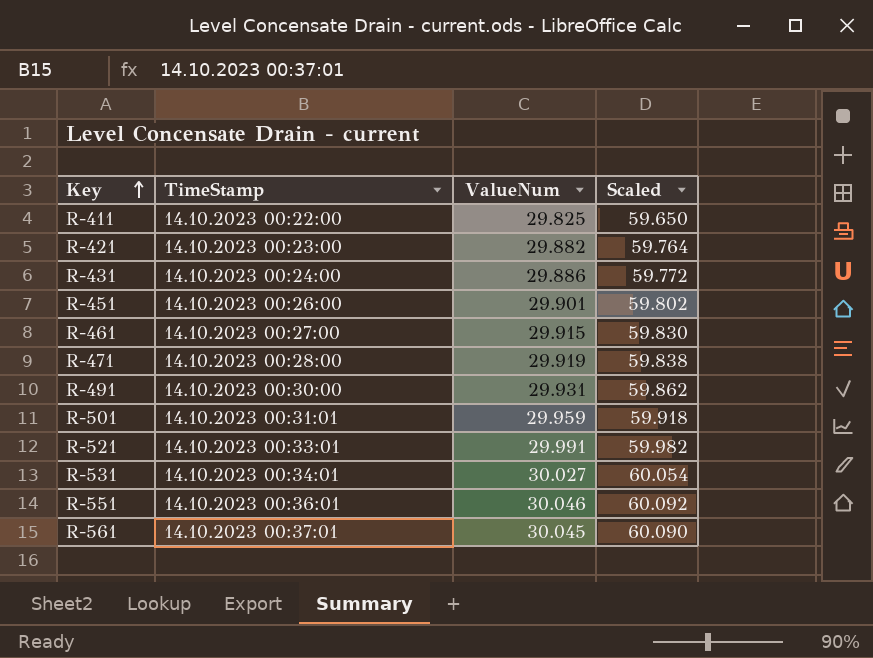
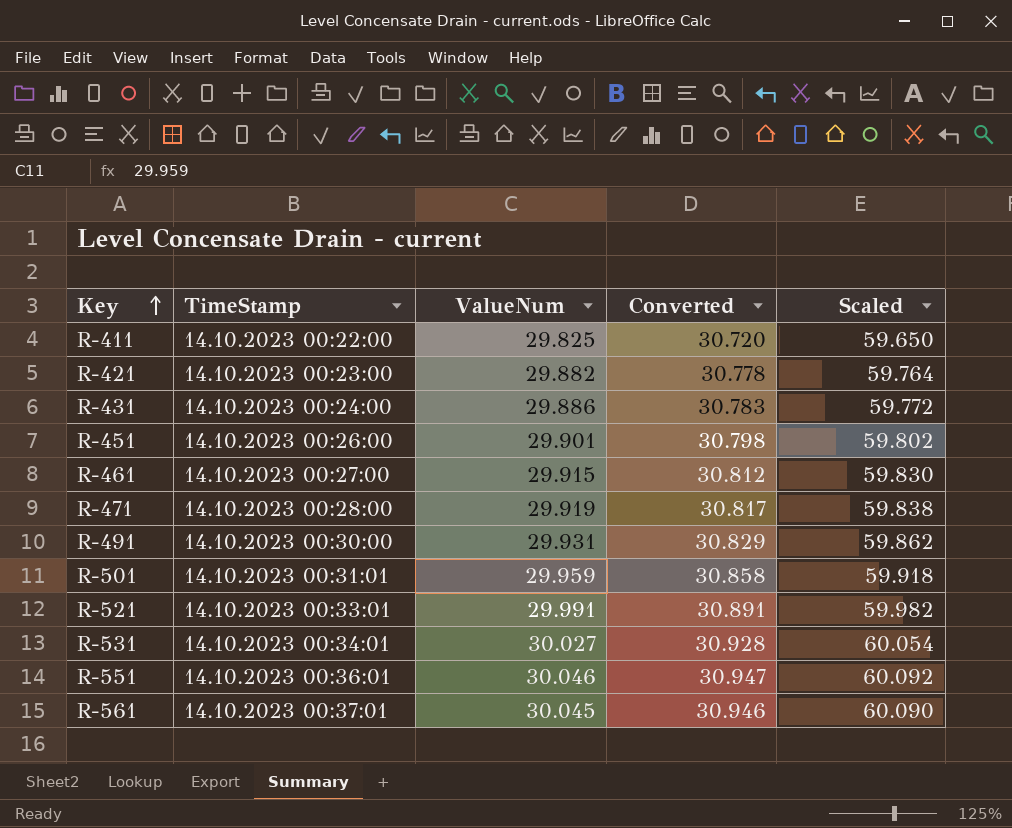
column Converted | formula: none -> [ValueNum] * 1.03

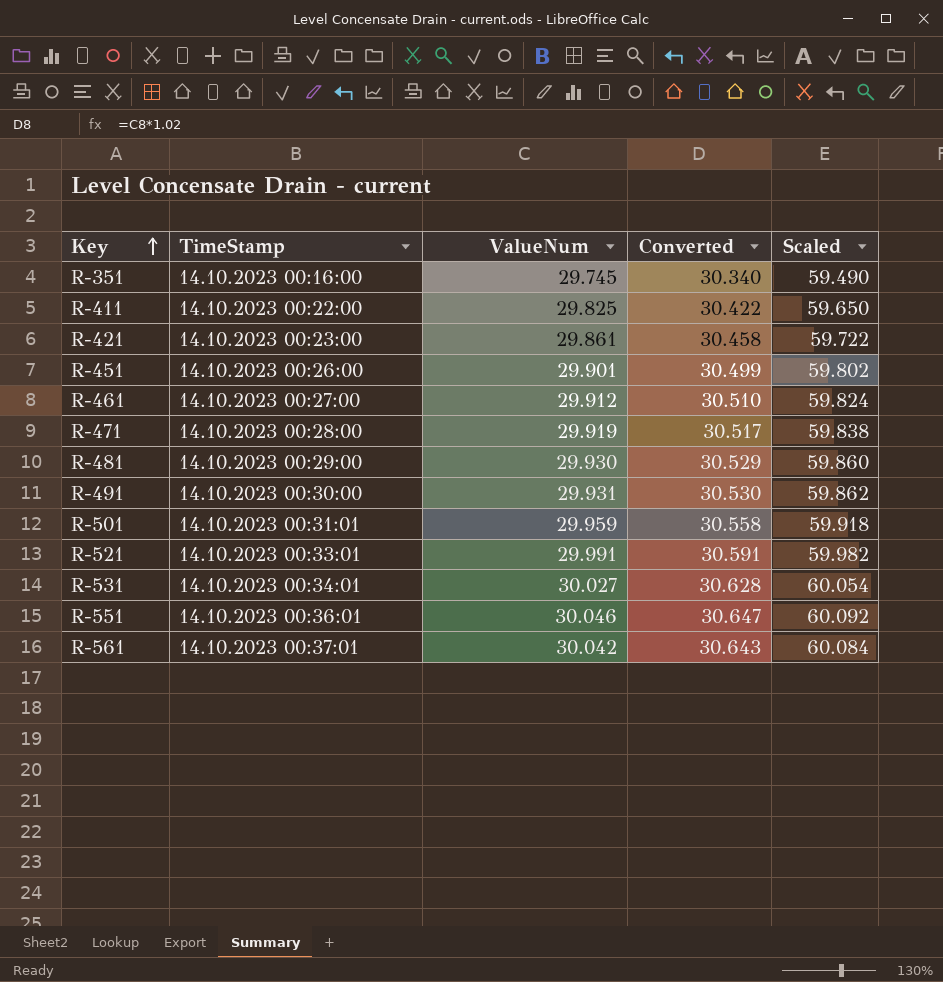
column Converted | formula: [ValueNum] * 1.03 -> [ValueNum] * 1.02
row R-431: 14.10.2023 00:24:00 | 29.886 | 30.783 | 59.772 -> none
row R-351: none -> 14.10.2023 00:16:00 | 29.745 | 30.340 | 59.490
R-421 | ValueNum: 29.882 -> 29.861
R-421 | Scaled: 59.764 -> 59.722
R-461 | ValueNum: 29.915 -> 29.912
R-461 | Scaled: 59.830 -> 59.824
row R-481: none -> 14.10.2023 00:29:00 | 29.930 | 30.529 | 59.860
R-561 | ValueNum: 30.045 -> 30.042
R-561 | Scaled: 60.090 -> 60.084

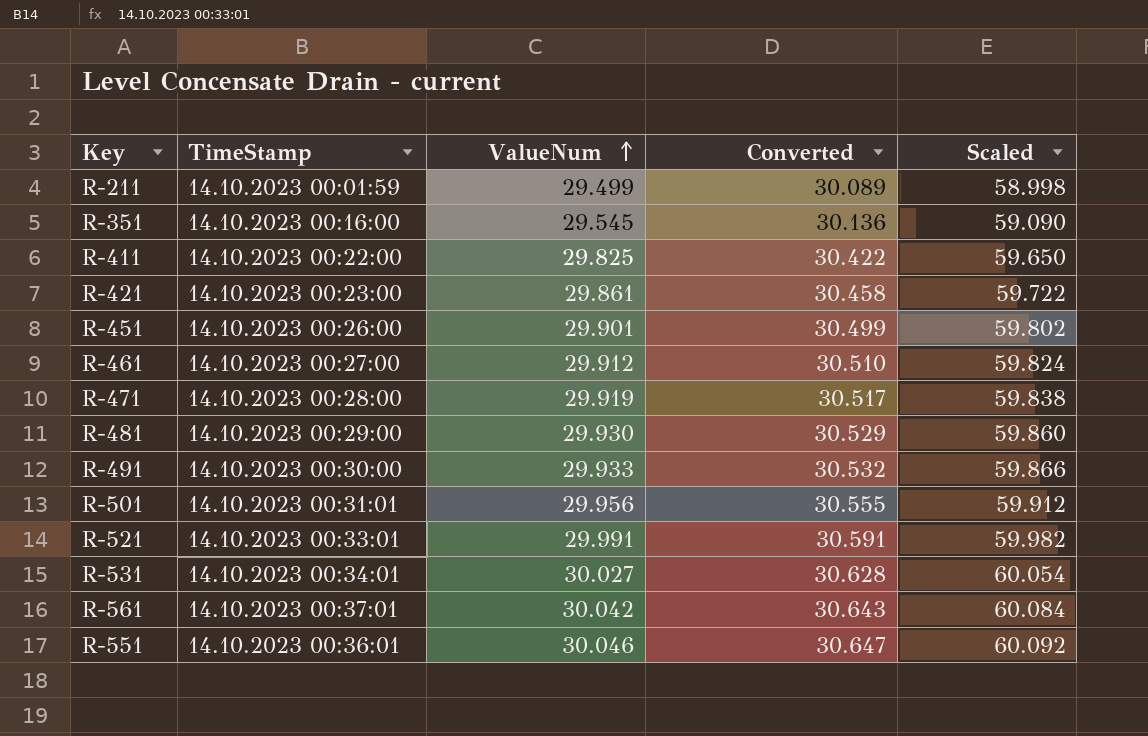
row order: Key ascending -> ValueNum ascending
row R-211: none -> 14.10.2023 00:01:59 | 29.499 | 30.089 | 58.998
R-351 | ValueNum: 29.745 -> 29.545
R-351 | Converted: 30.340 -> 30.136
R-351 | Scaled: 59.490 -> 59.090
R-491 | ValueNum: 29.931 -> 29.933
R-491 | Converted: 30.530 -> 30.532
R-491 | Scaled: 59.862 -> 59.866
R-501 | ValueNum: 29.959 -> 29.956
R-501 | Converted: 30.558 -> 30.555
R-501 | Scaled: 59.918 -> 59.912

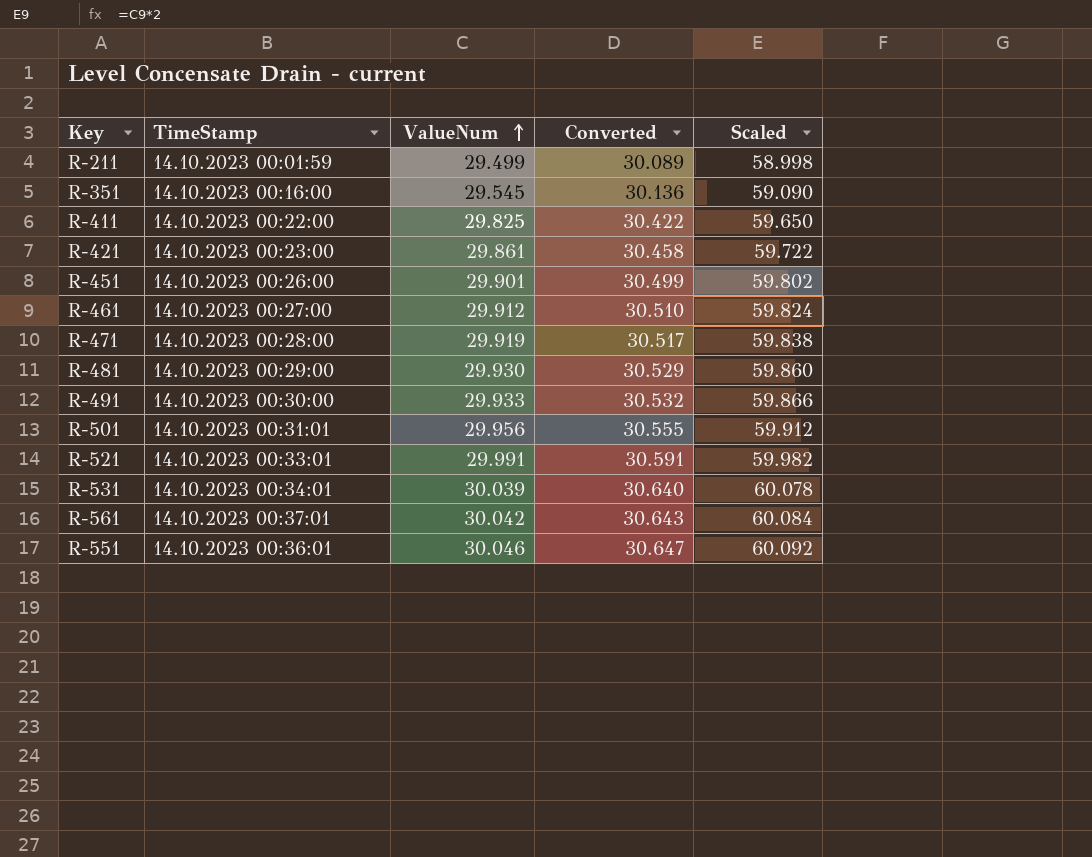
R-531 | ValueNum: 30.027 -> 30.039
R-531 | Converted: 30.628 -> 30.640
R-531 | Scaled: 60.054 -> 60.078

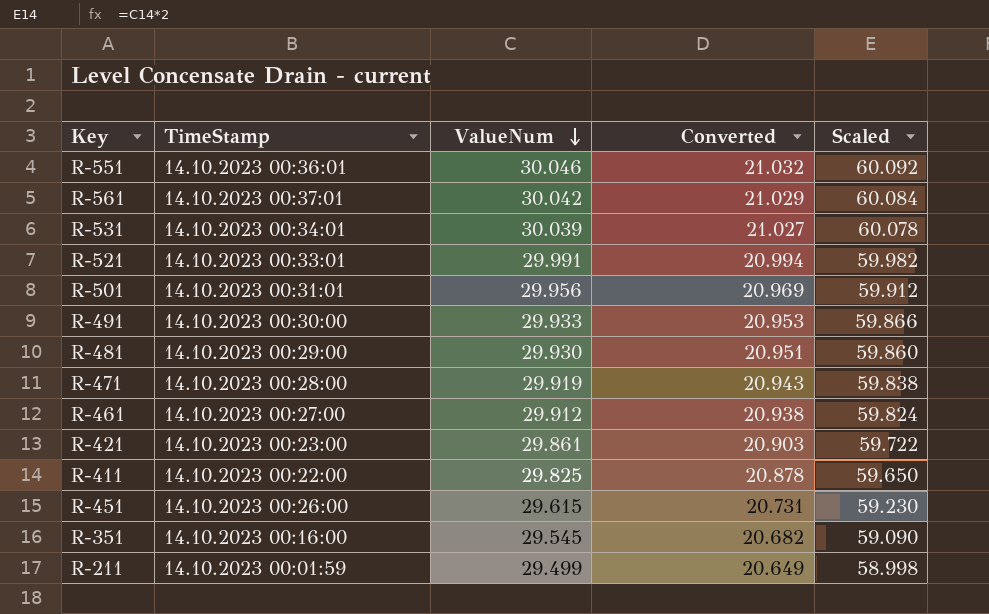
row order: ValueNum ascending -> ValueNum descending
column Converted | formula: [ValueNum] * 1.02 -> [ValueNum] * 0.7
R-451 | ValueNum: 29.901 -> 29.615
R-451 | Scaled: 59.802 -> 59.230

